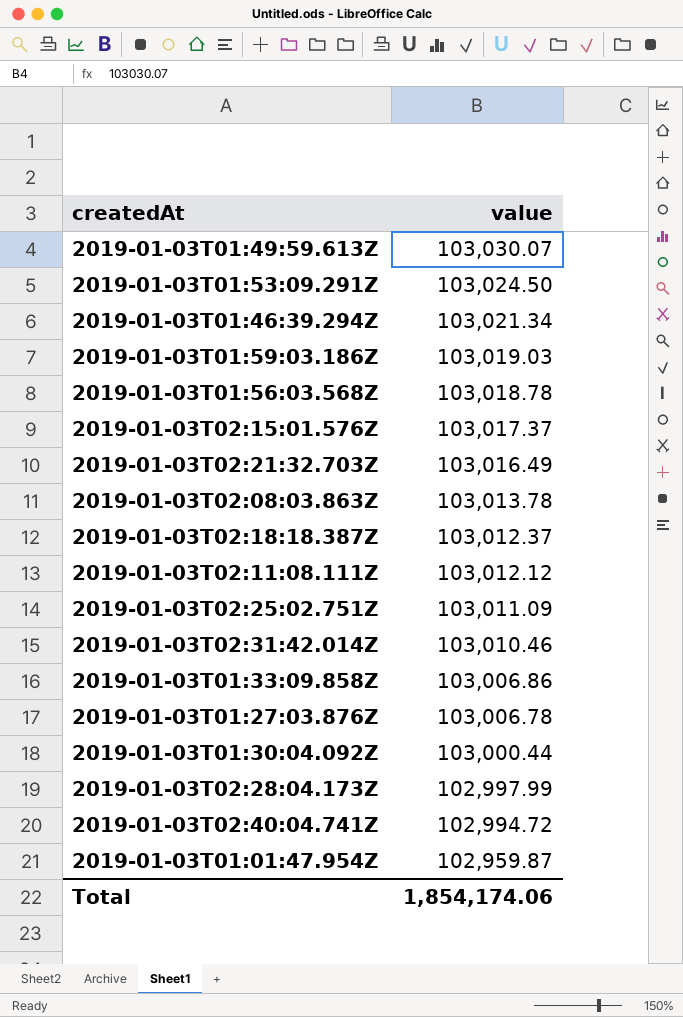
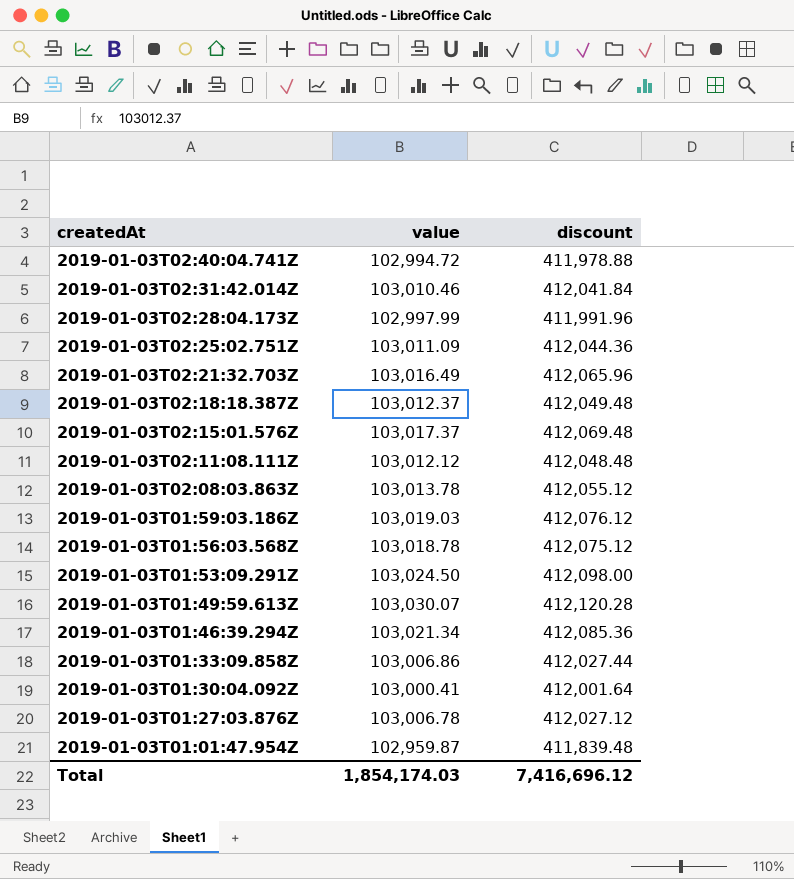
row order: value descending -> createdAt descending
column discount | formula: none -> [value] * 4
2019-01-03T01:30:04.092Z | value: 103,000.44 -> 103,000.41
Total | value: 1,854,174.06 -> 1,854,174.03

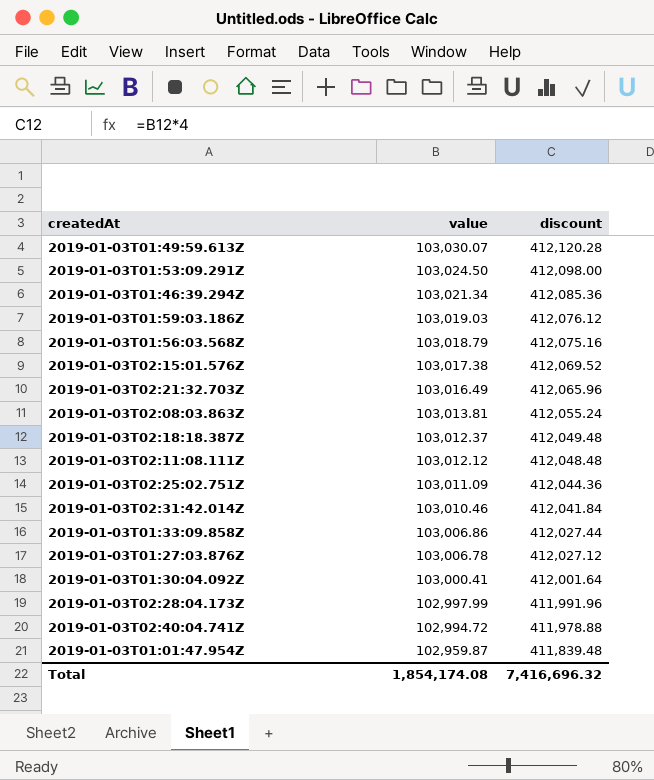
row order: createdAt descending -> value descending
2019-01-03T01:56:03.568Z | value: 103,018.78 -> 103,018.79
2019-01-03T01:56:03.568Z | discount: 412,075.12 -> 412,075.16
2019-01-03T02:15:01.576Z | value: 103,017.37 -> 103,017.38
2019-01-03T02:15:01.576Z | discount: 412,069.48 -> 412,069.52
2019-01-03T02:08:03.863Z | value: 103,013.78 -> 103,013.81
2019-01-03T02:08:03.863Z | discount: 412,055.12 -> 412,055.24
Total | value: 1,854,174.03 -> 1,854,174.08
Total | discount: 7,416,696.12 -> 7,416,696.32

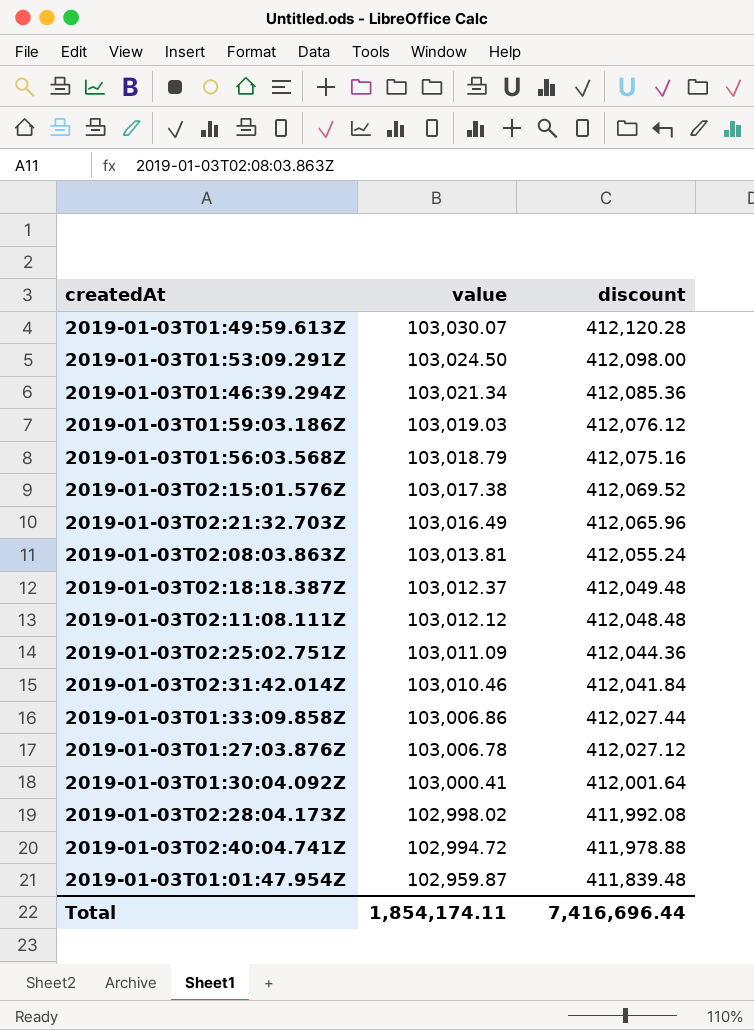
2019-01-03T02:28:04.173Z | value: 102,997.99 -> 102,998.02
2019-01-03T02:28:04.173Z | discount: 411,991.96 -> 411,992.08
Total | value: 1,854,174.08 -> 1,854,174.11
Total | discount: 7,416,696.32 -> 7,416,696.44

